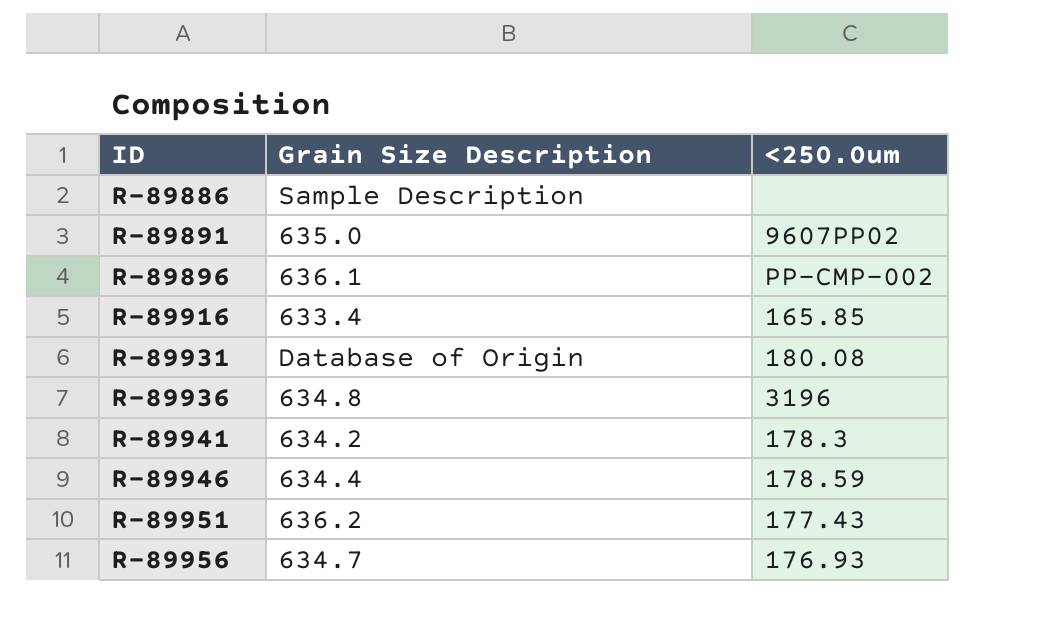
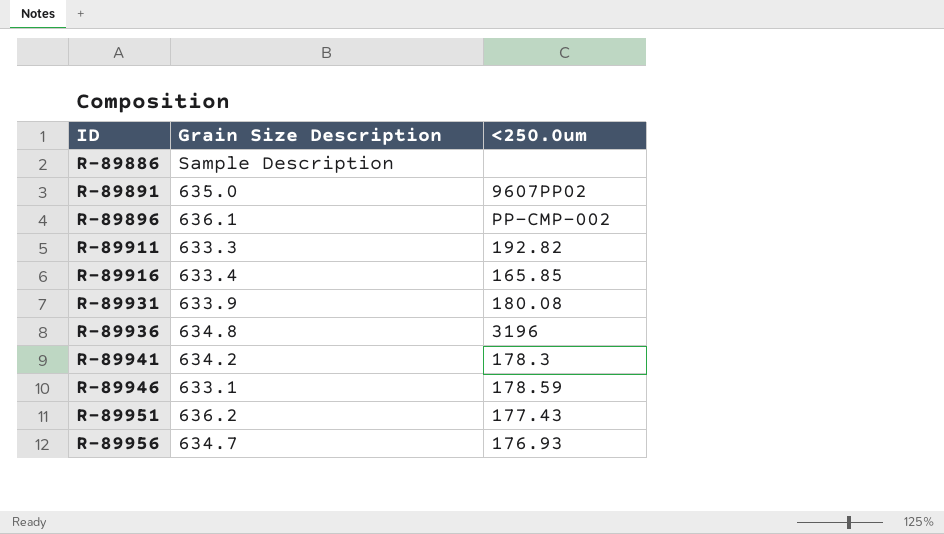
row R-89911: none -> 633.3 | 192.82
R-89931 | Grain Size Description: Database of Origin -> 633.9
R-89946 | Grain Size Description: 634.4 -> 633.1

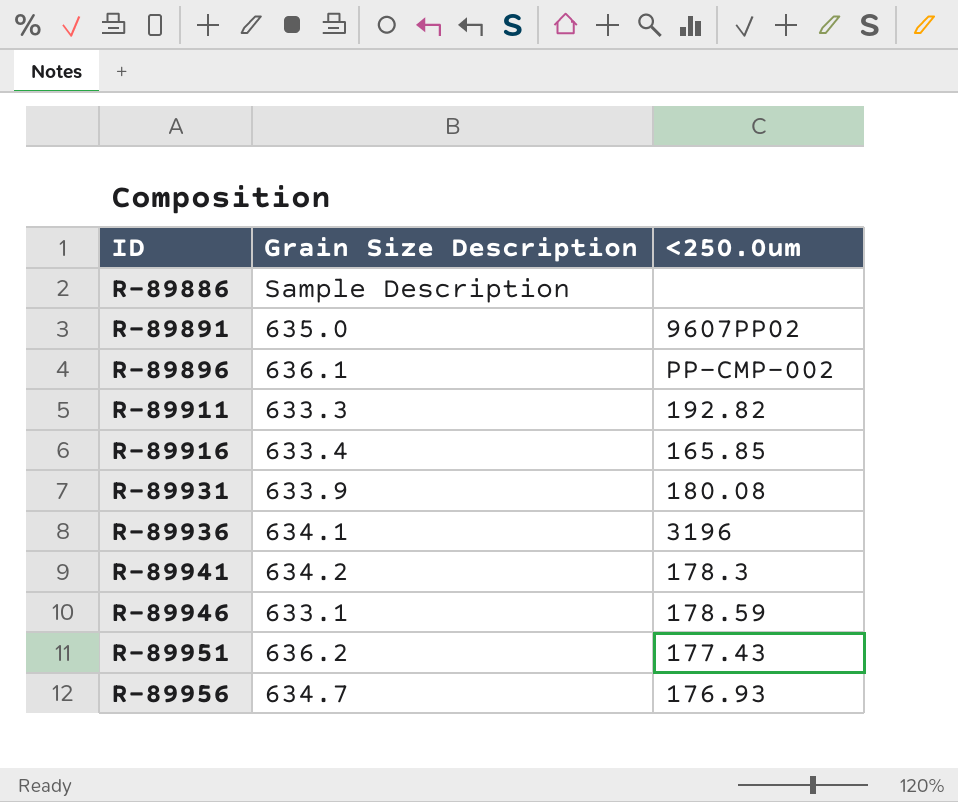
R-89936 | Grain Size Description: 634.8 -> 634.1

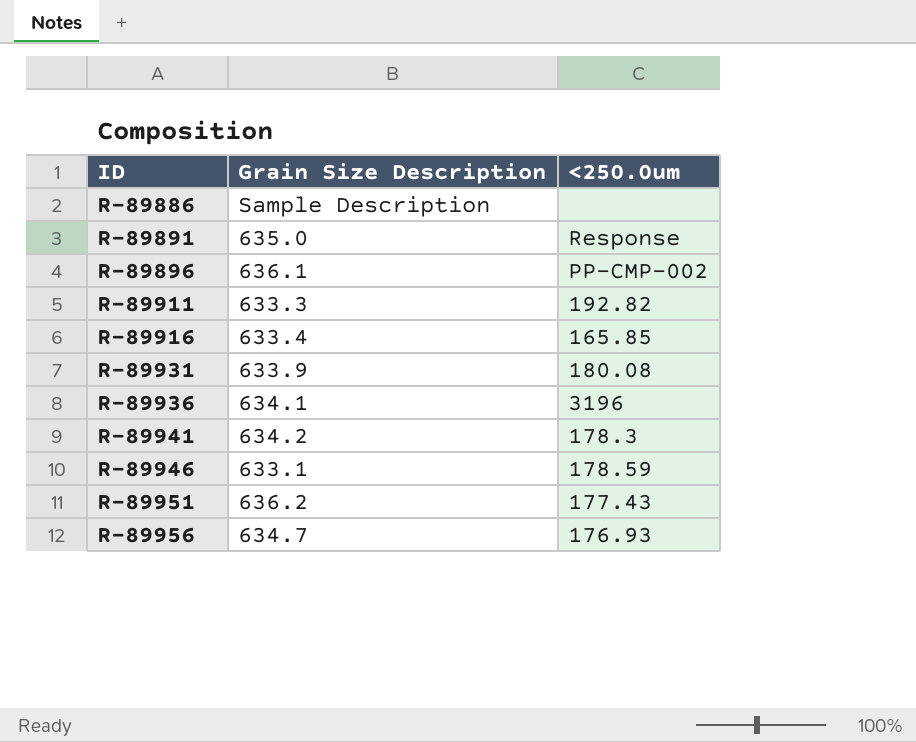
R-89891 | <250.0um: 9607PP02 -> Response

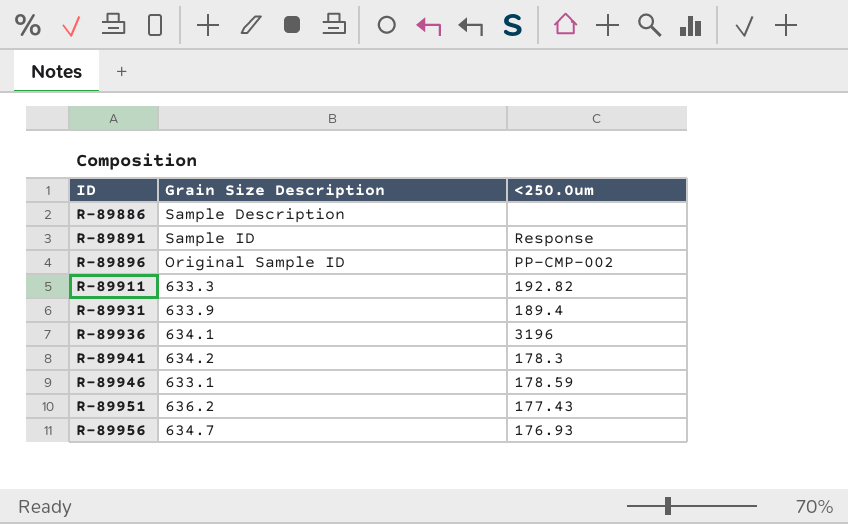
row R-89916: 633.4 | 165.85 -> none
R-89891 | Grain Size Description: 635.0 -> Sample ID
R-89896 | Grain Size Description: 636.1 -> Original Sample ID
R-89931 | <250.0um: 180.08 -> 189.4

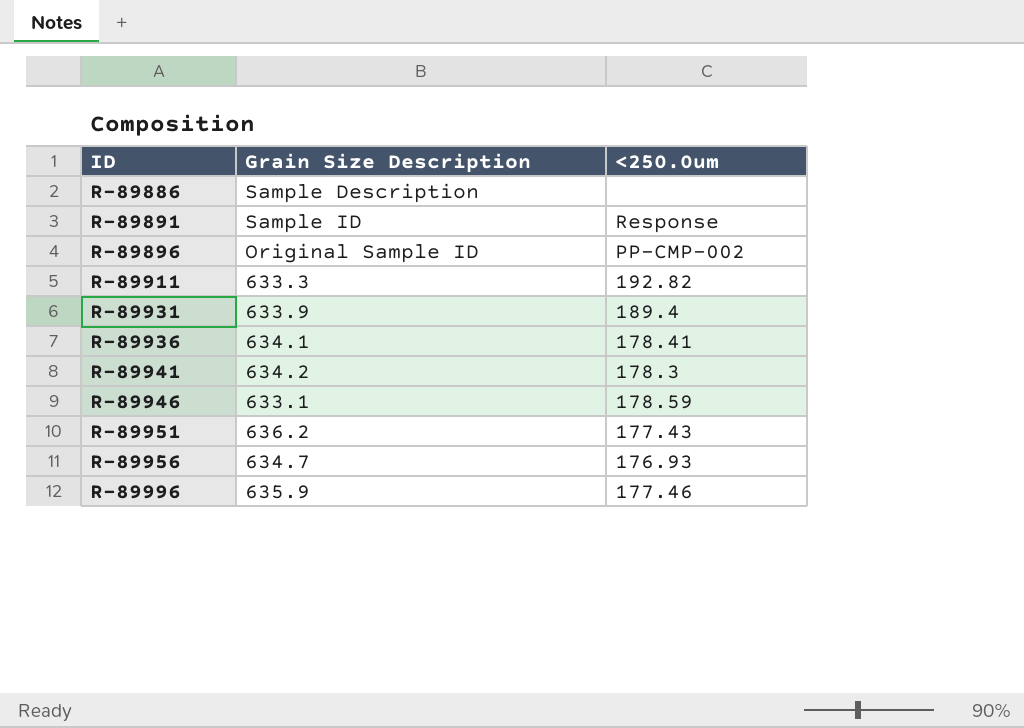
R-89936 | <250.0um: 3196 -> 178.41
row R-89996: none -> 635.9 | 177.46

